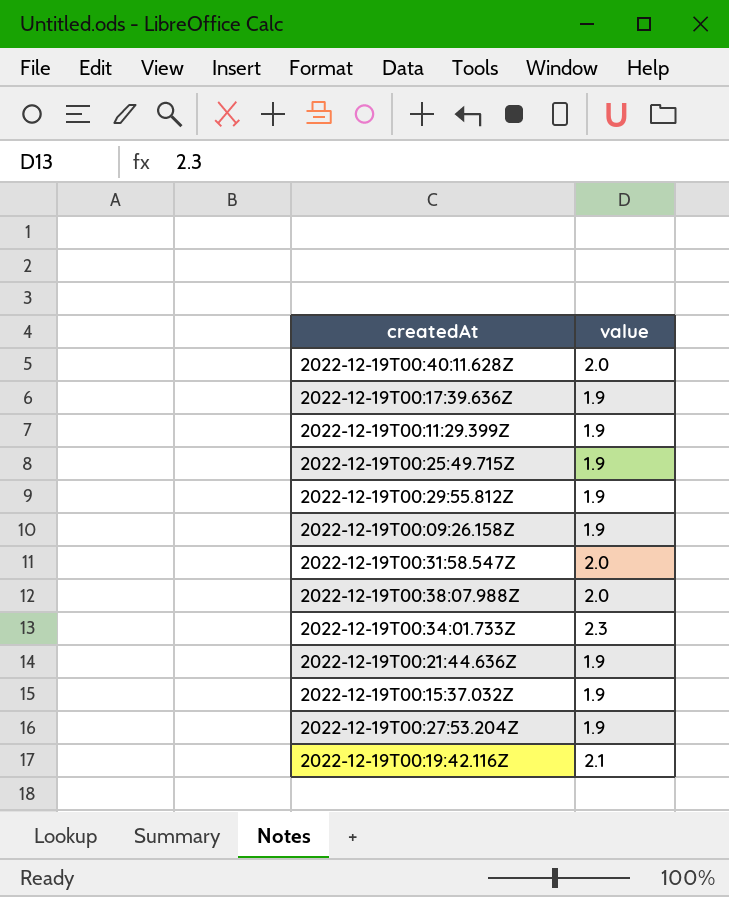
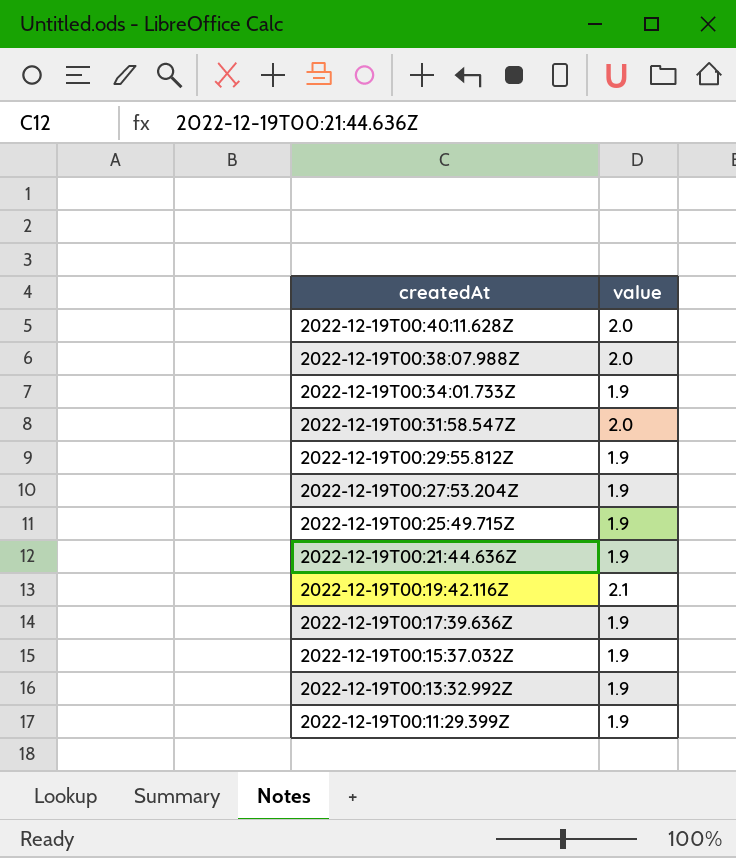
row order: none -> createdAt descending
row 2022-12-19T00:09:26.158Z: 1.9 -> none
2022-12-19T00:34:01.733Z | value: 2.3 -> 1.9
row 2022-12-19T00:13:32.992Z: none -> 1.9

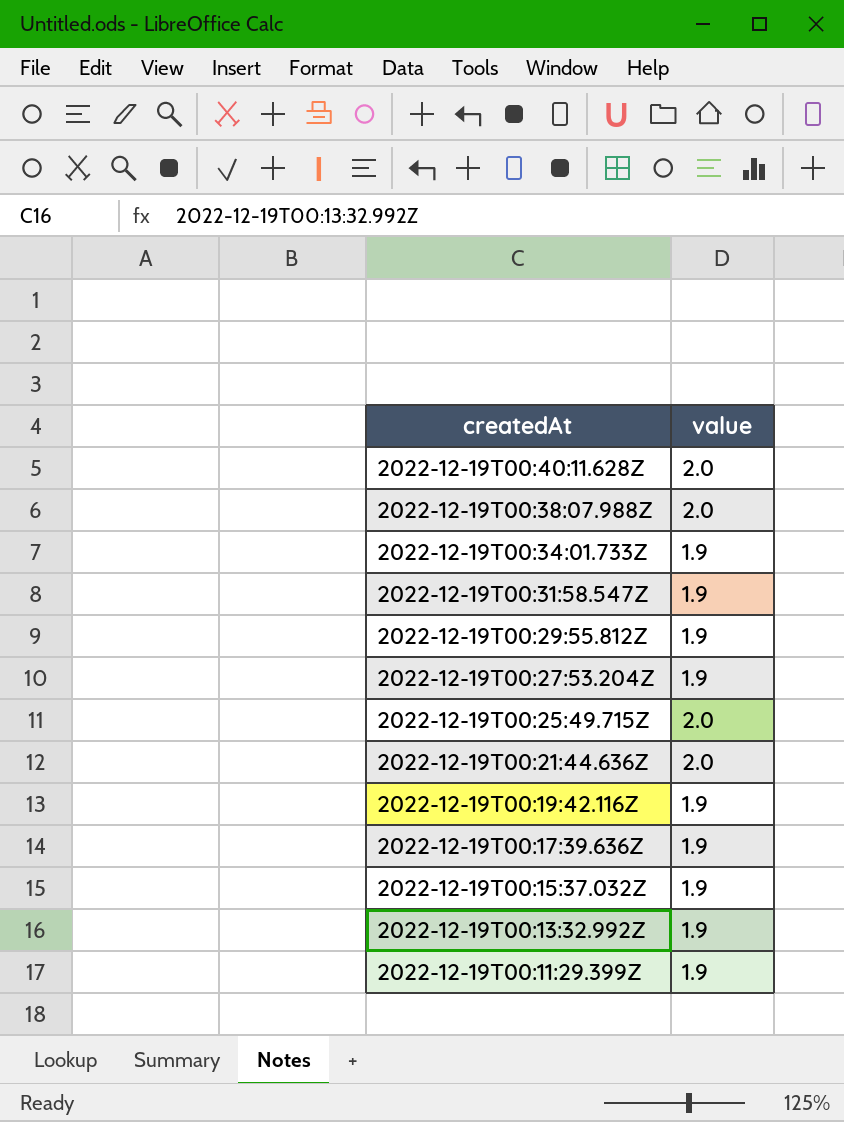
2022-12-19T00:31:58.547Z | value: 2.0 -> 1.9
2022-12-19T00:25:49.715Z | value: 1.9 -> 2.0
2022-12-19T00:21:44.636Z | value: 1.9 -> 2.0
2022-12-19T00:19:42.116Z | value: 2.1 -> 1.9

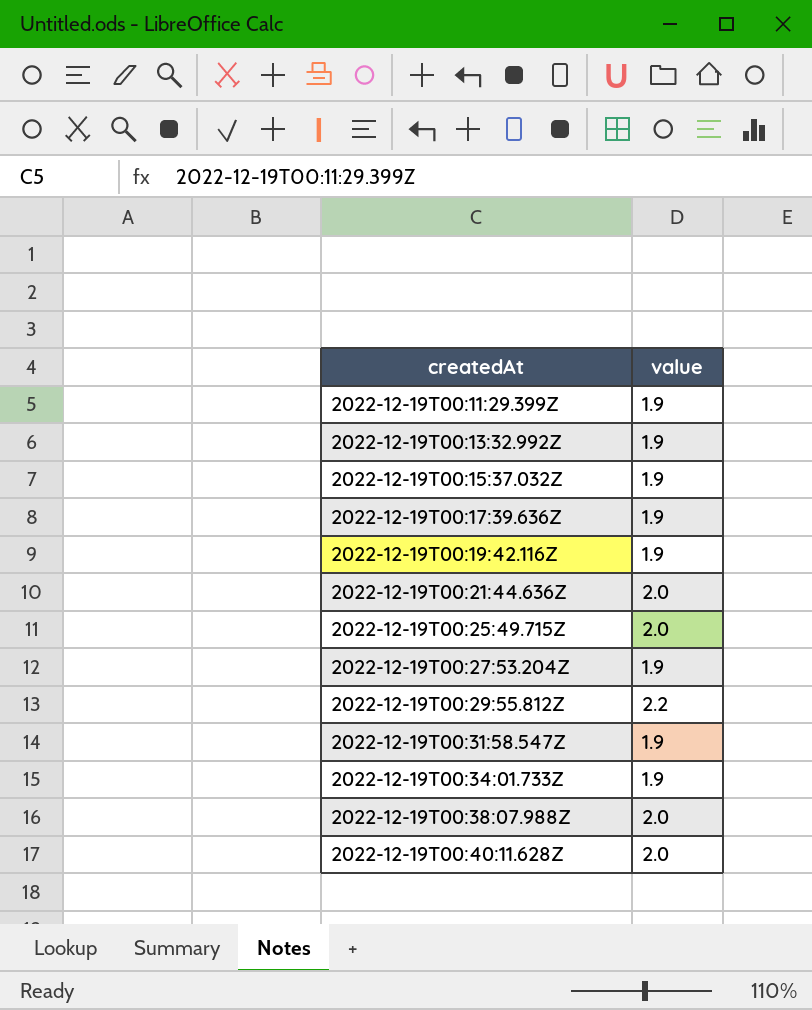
row order: createdAt descending -> createdAt ascending
2022-12-19T00:29:55.812Z | value: 1.9 -> 2.2

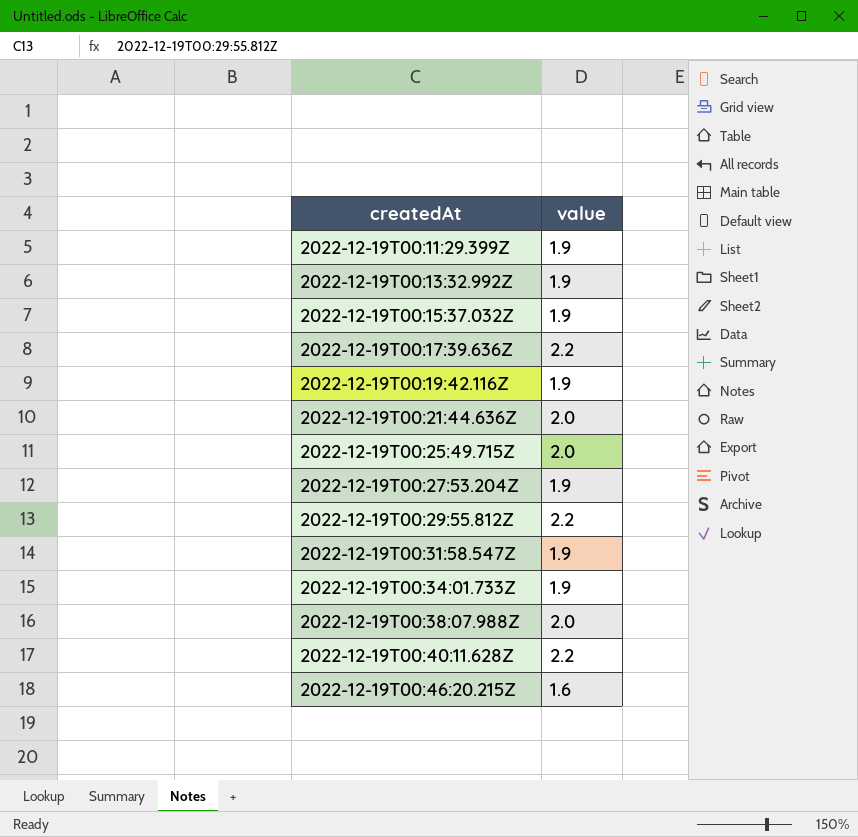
2022-12-19T00:17:39.636Z | value: 1.9 -> 2.2
2022-12-19T00:40:11.628Z | value: 2.0 -> 2.2
row 2022-12-19T00:46:20.215Z: none -> 1.6

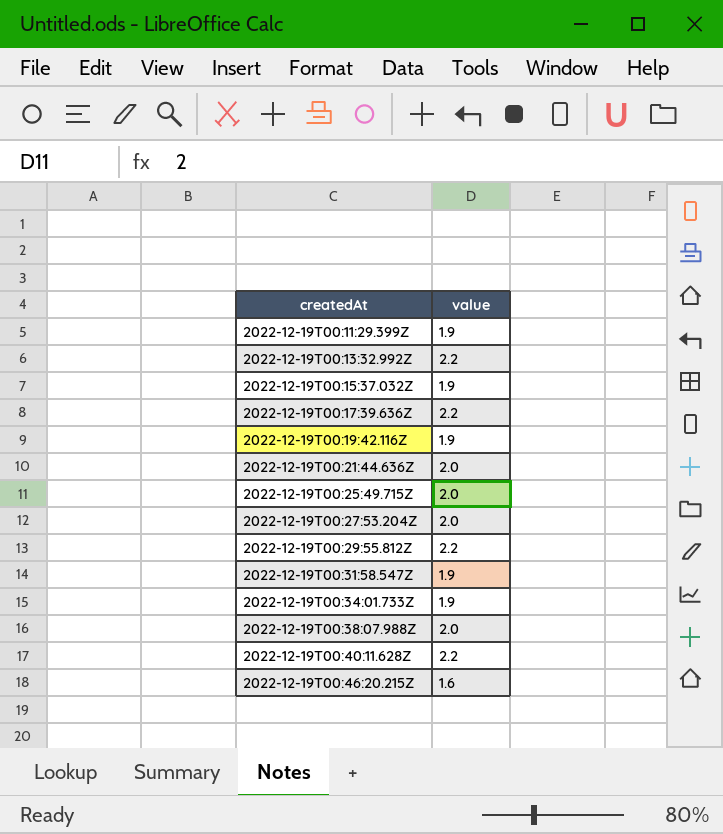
2022-12-19T00:13:32.992Z | value: 1.9 -> 2.2
2022-12-19T00:27:53.204Z | value: 1.9 -> 2.0

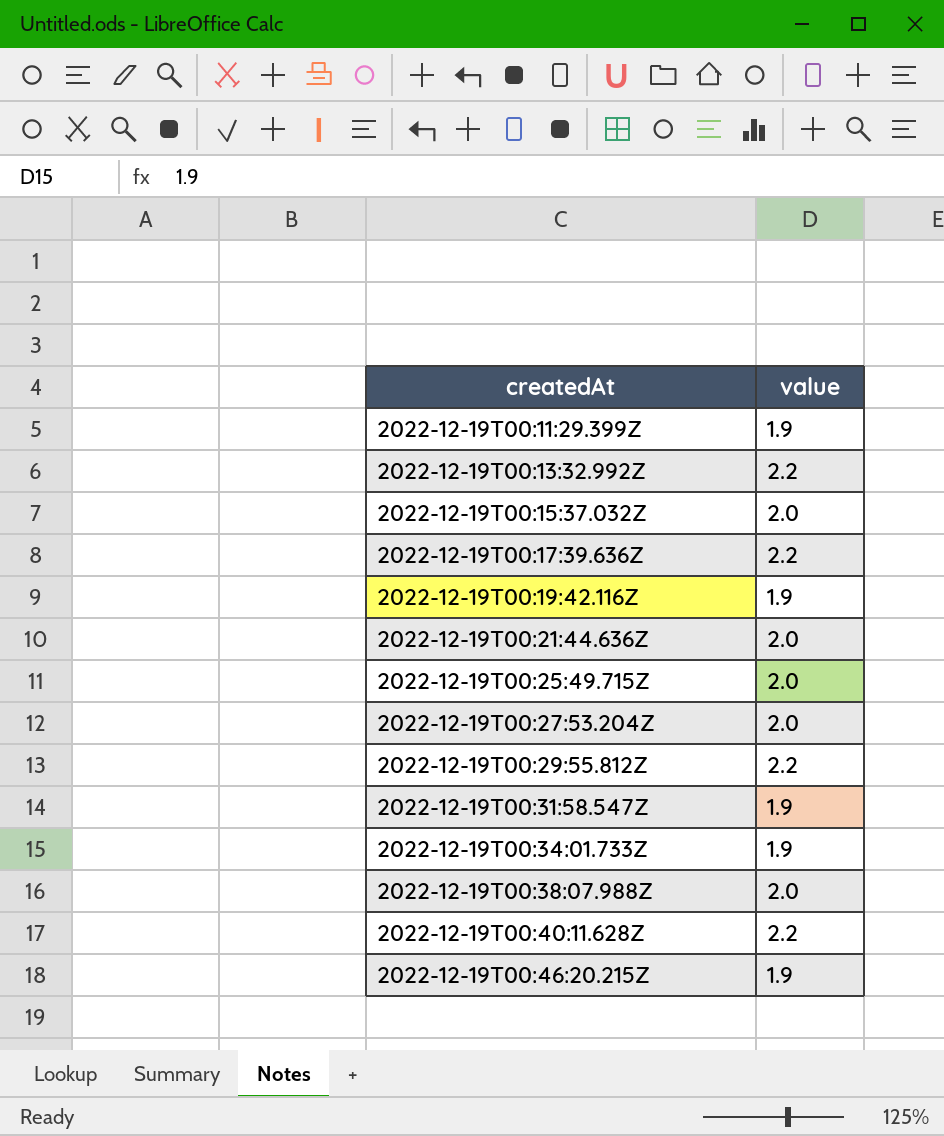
2022-12-19T00:15:37.032Z | value: 1.9 -> 2.0
2022-12-19T00:46:20.215Z | value: 1.6 -> 1.9

